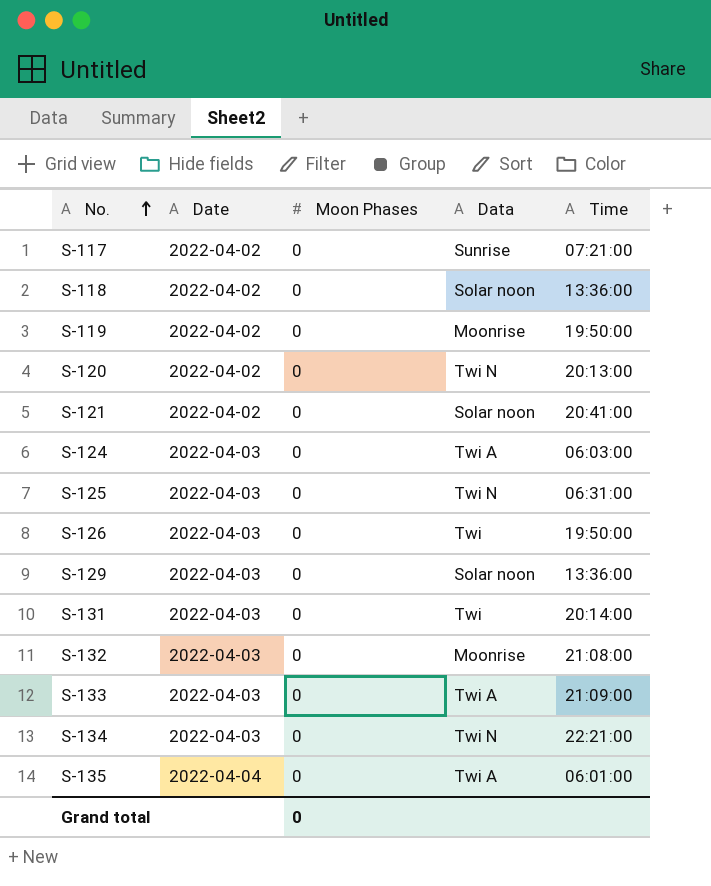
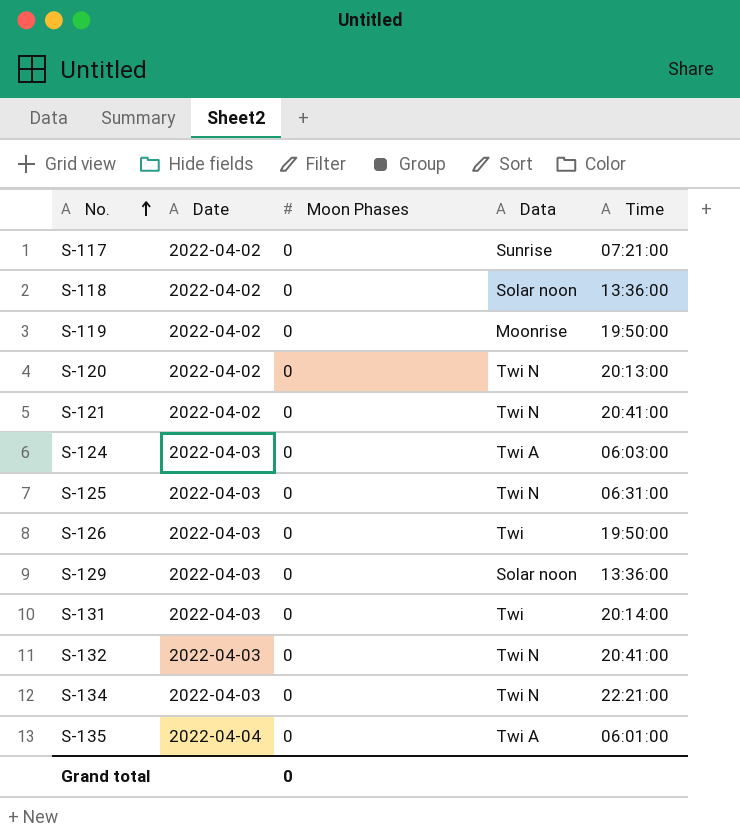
row S-133: 2022-04-03 | 0 | Twi A | 21:09:00 -> none
S-121 | Data: Solar noon -> Twi N
S-132 | Data: Moonrise -> Twi N
S-132 | Time: 21:08:00 -> 20:41:00

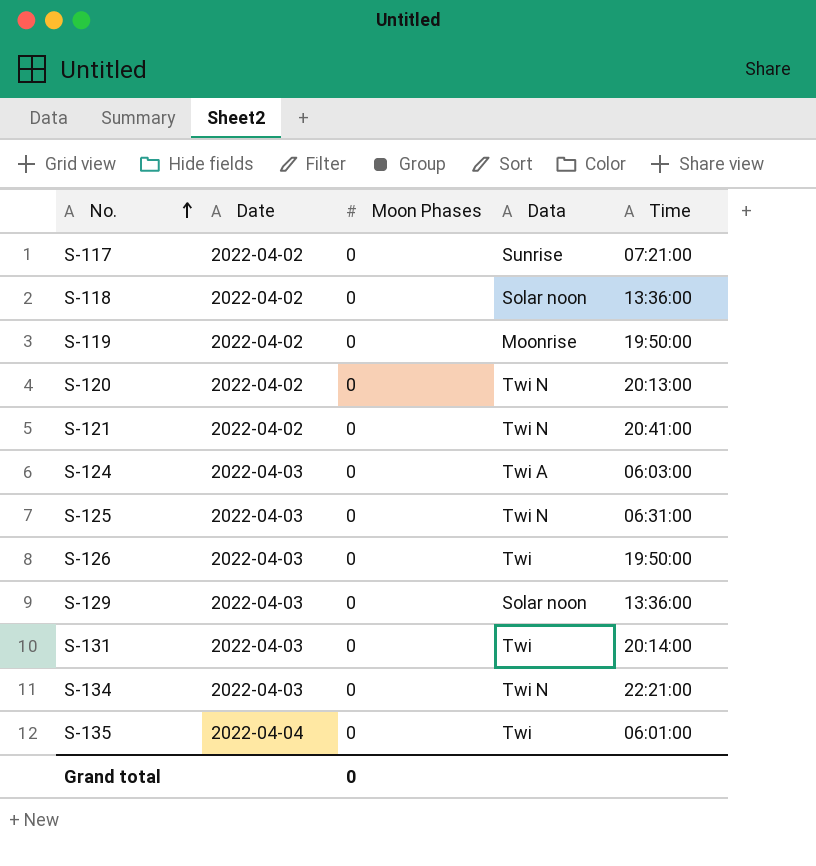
row S-132: 2022-04-03 | 0 | Twi N | 20:41:00 -> none
S-135 | Data: Twi A -> Twi

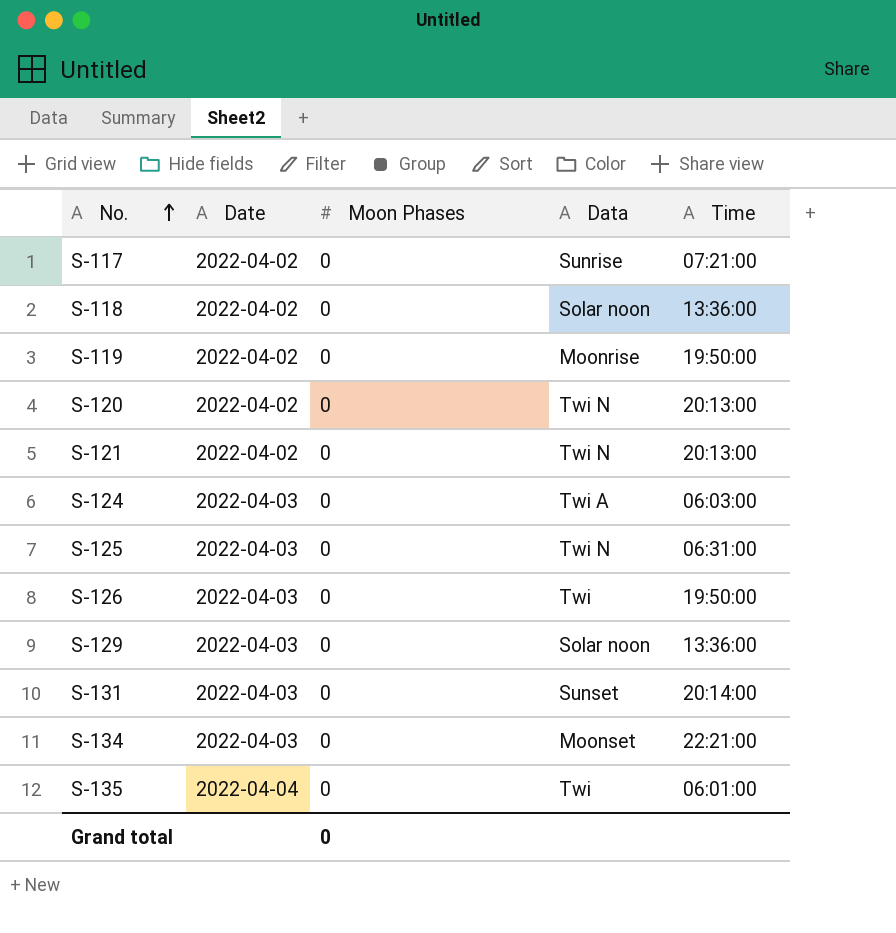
S-121 | Time: 20:41:00 -> 20:13:00
S-131 | Data: Twi -> Sunset
S-134 | Data: Twi N -> Moonset

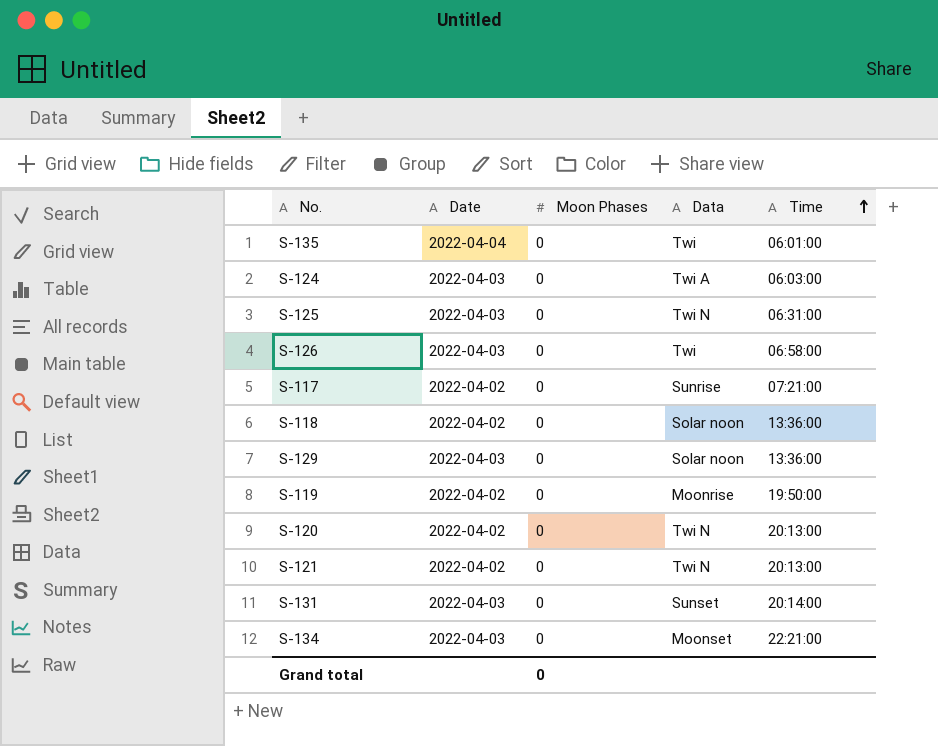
row order: No. ascending -> Time ascending
S-126 | Time: 19:50:00 -> 06:58:00

